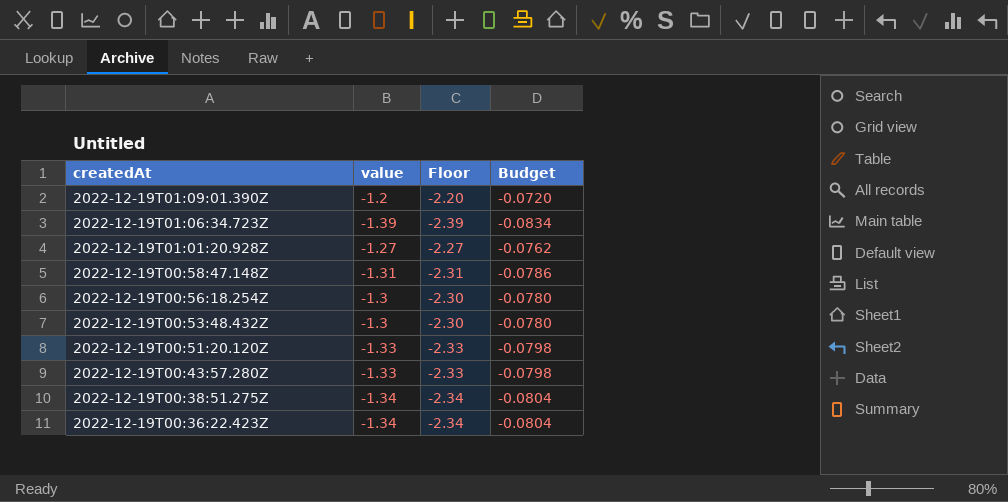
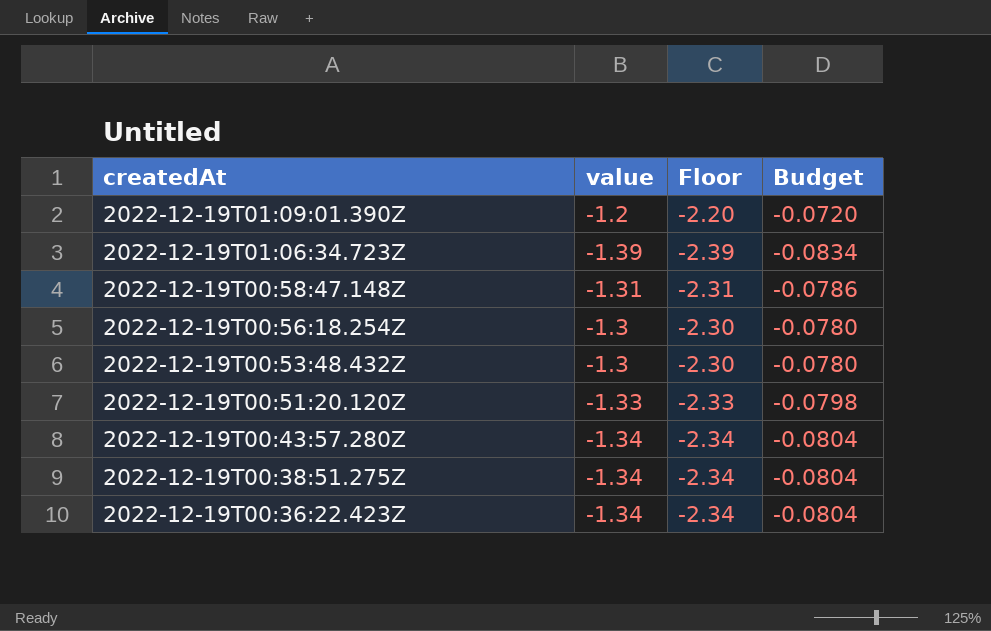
row 2022-12-19T01:01:20.928Z: -1.27 | -2.27 | -0.0762 -> none
2022-12-19T00:43:57.280Z | value: -1.33 -> -1.34
2022-12-19T00:43:57.280Z | Floor: -2.33 -> -2.34
2022-12-19T00:43:57.280Z | Budget: -0.0798 -> -0.0804

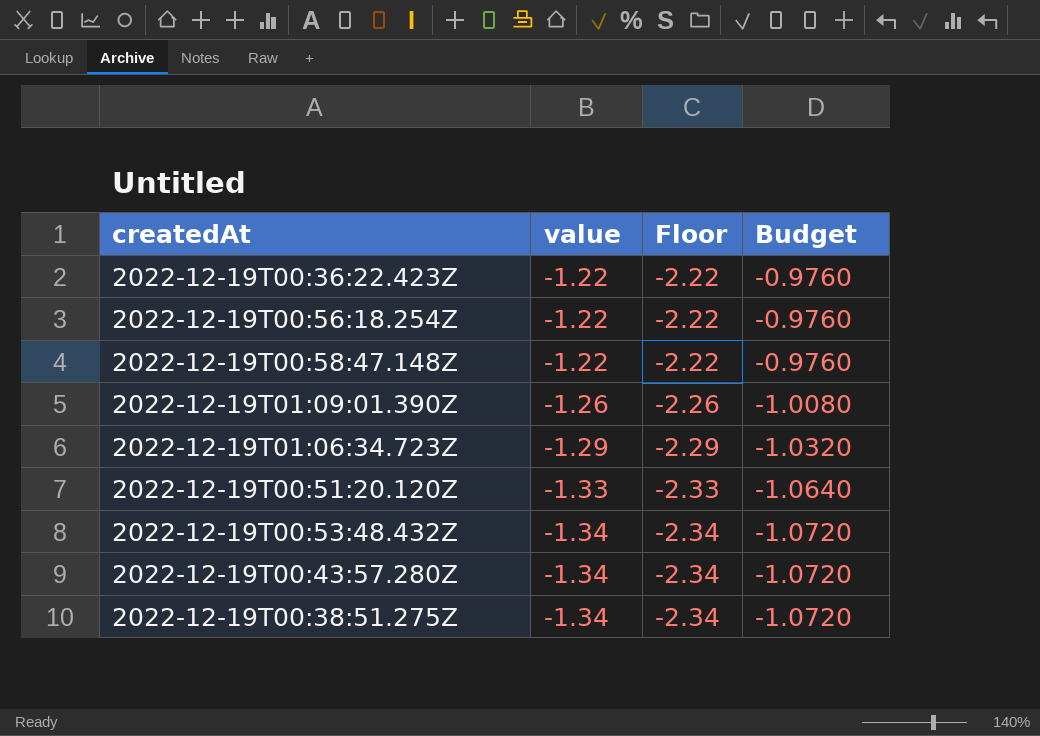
row order: createdAt descending -> value descending
column Budget | formula: [value] * 0.06 -> [value] * 0.8
2022-12-19T00:36:22.423Z | value: -1.34 -> -1.22
2022-12-19T00:36:22.423Z | Floor: -2.34 -> -2.22
2022-12-19T00:56:18.254Z | value: -1.3 -> -1.22
2022-12-19T00:56:18.254Z | Floor: -2.30 -> -2.22
2022-12-19T00:58:47.148Z | value: -1.31 -> -1.22
2022-12-19T00:58:47.148Z | Floor: -2.31 -> -2.22
2022-12-19T01:09:01.390Z | value: -1.2 -> -1.26
2022-12-19T01:09:01.390Z | Floor: -2.20 -> -2.26
2022-12-19T01:06:34.723Z | value: -1.39 -> -1.29
2022-12-19T01:06:34.723Z | Floor: -2.39 -> -2.29
2022-12-19T00:53:48.432Z | value: -1.3 -> -1.34
2022-12-19T00:53:48.432Z | Floor: -2.30 -> -2.34

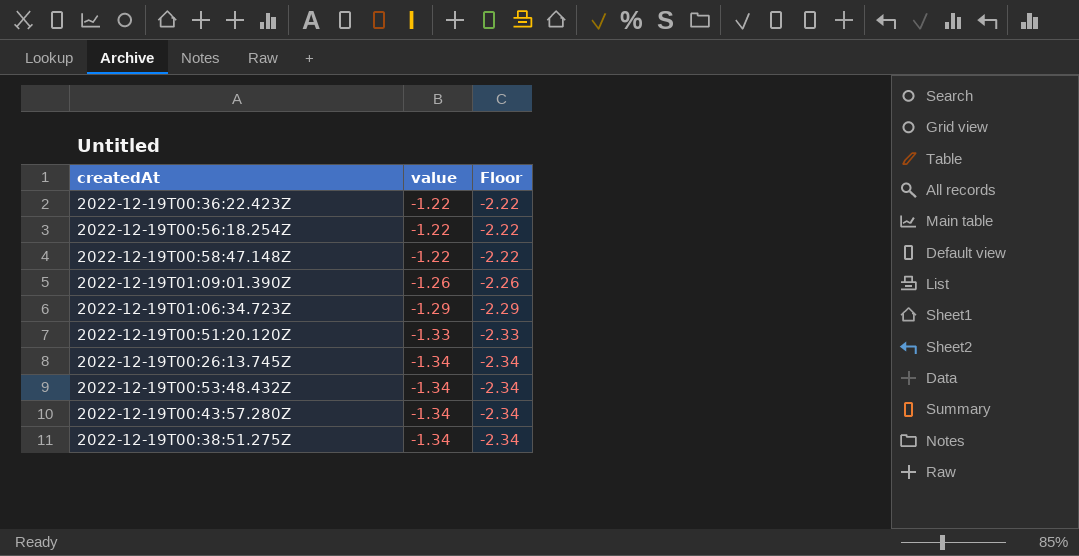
column Budget | formula: [value] * 0.8 -> none
row 2022-12-19T00:26:13.745Z: none -> -1.34 | -2.34

